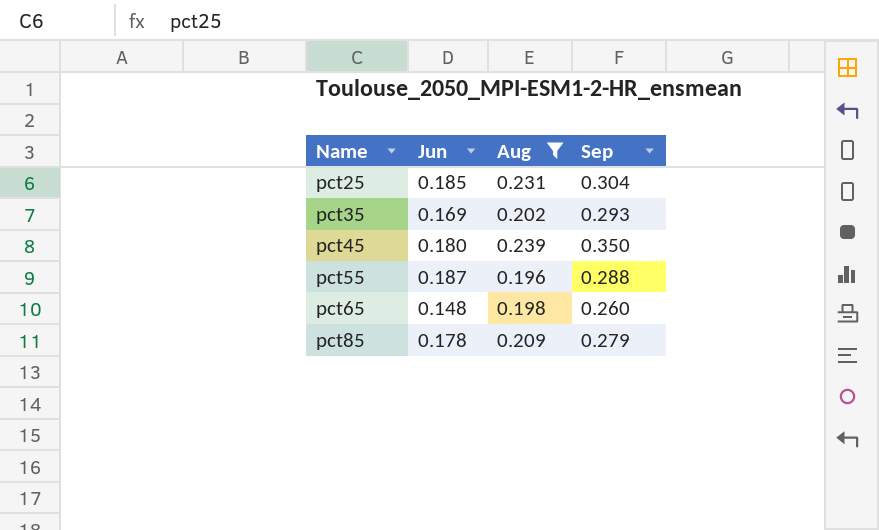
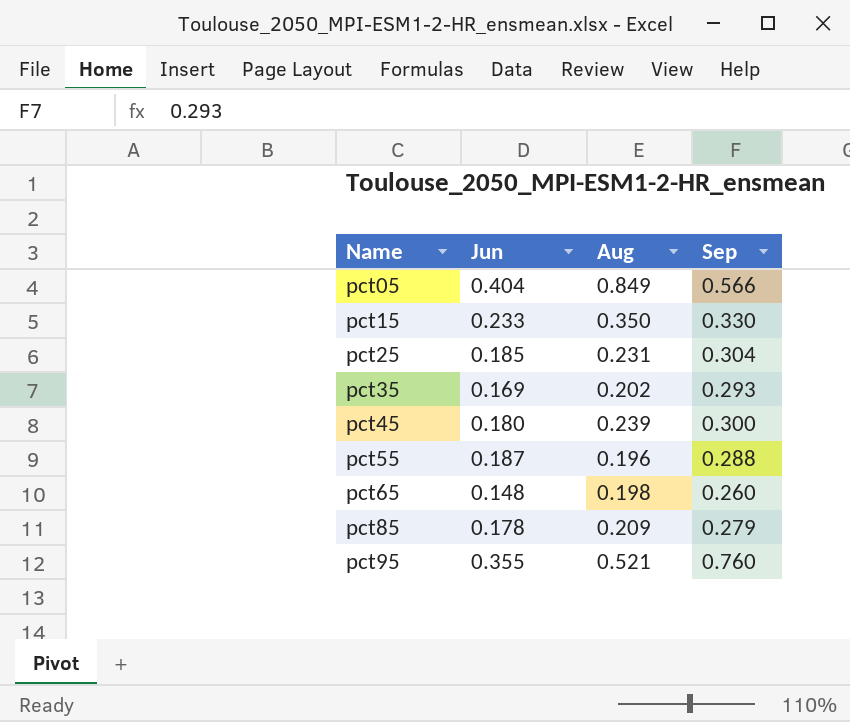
filter: Aug <= 0.239 -> none
pct45 | Sep: 0.350 -> 0.300

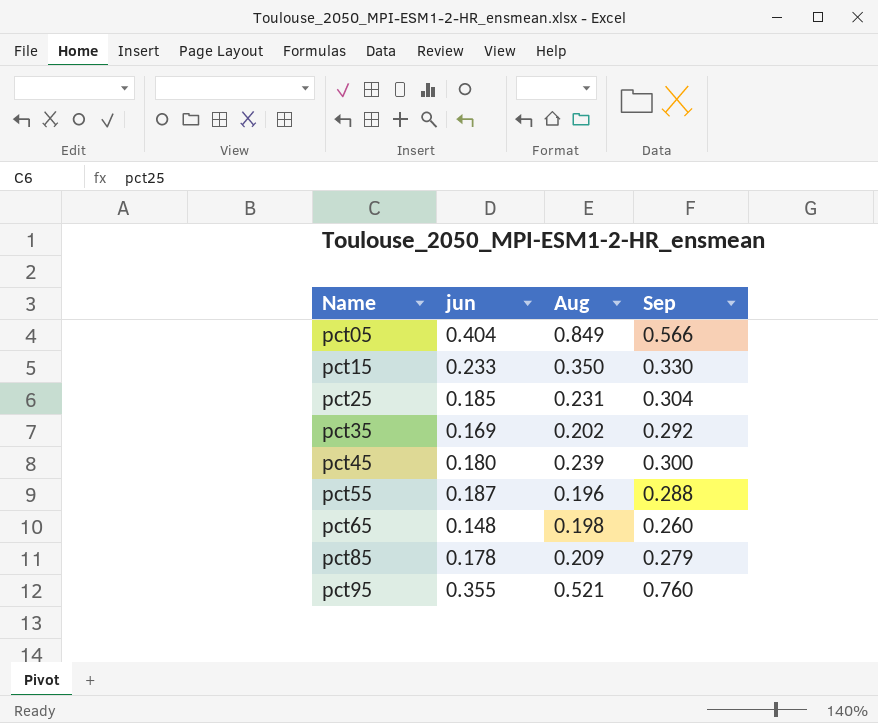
column name: Jun -> jun
pct35 | Sep: 0.293 -> 0.292

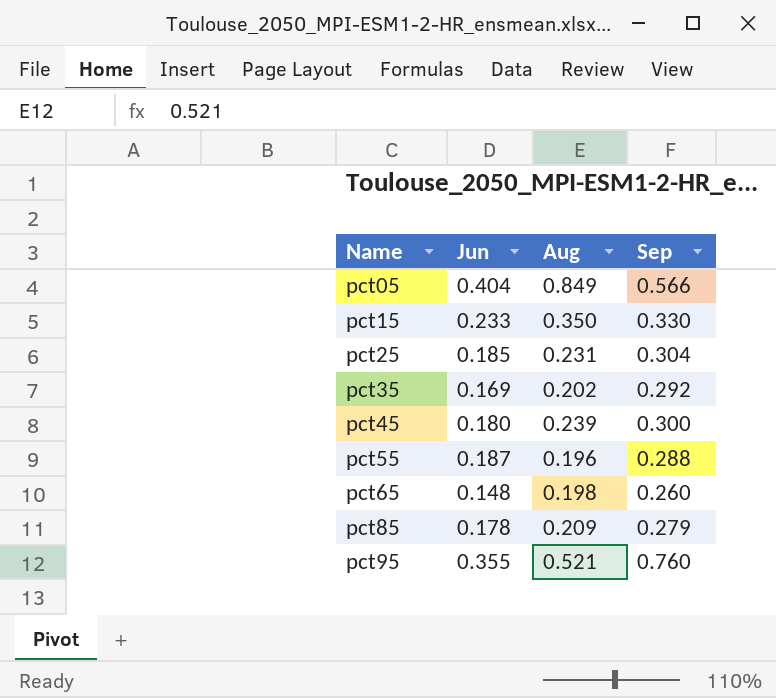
column name: jun -> Jun

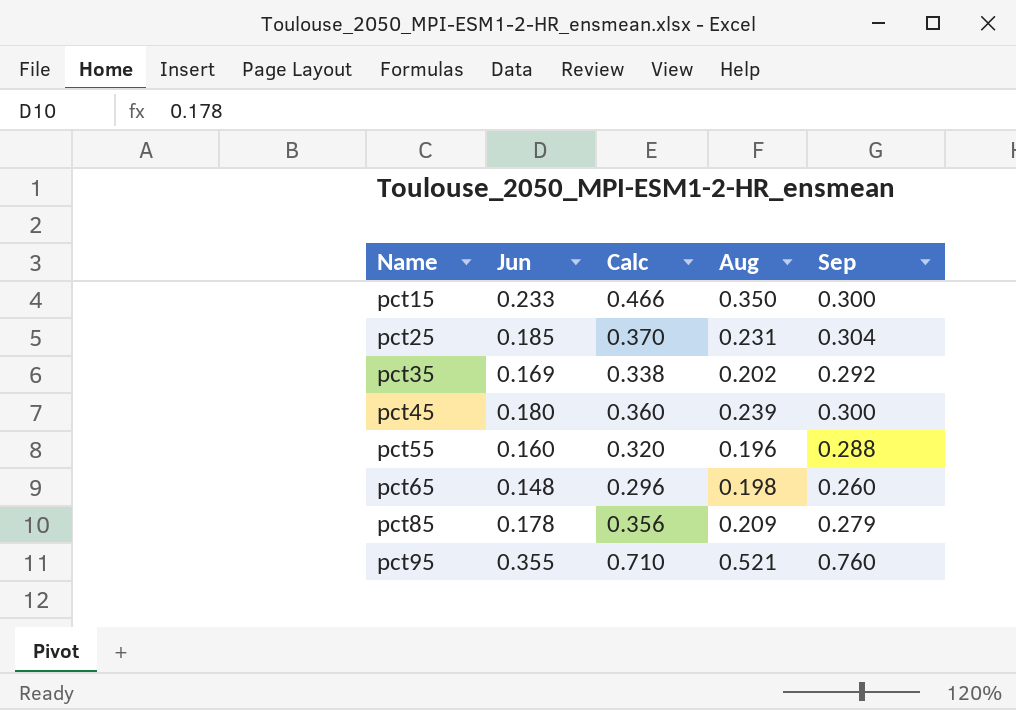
column Calc | formula: none -> [Jun] * 2
row pct05: 0.404 | 0.849 | 0.566 -> none
pct15 | Sep: 0.330 -> 0.300
pct55 | Jun: 0.187 -> 0.160

